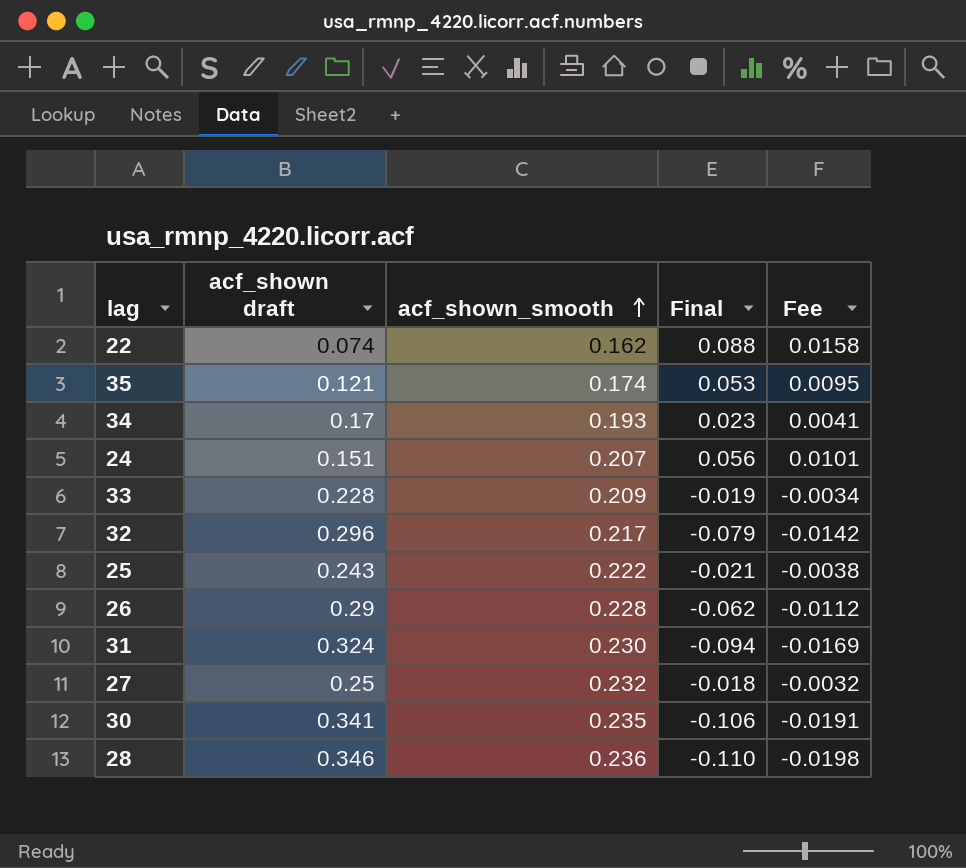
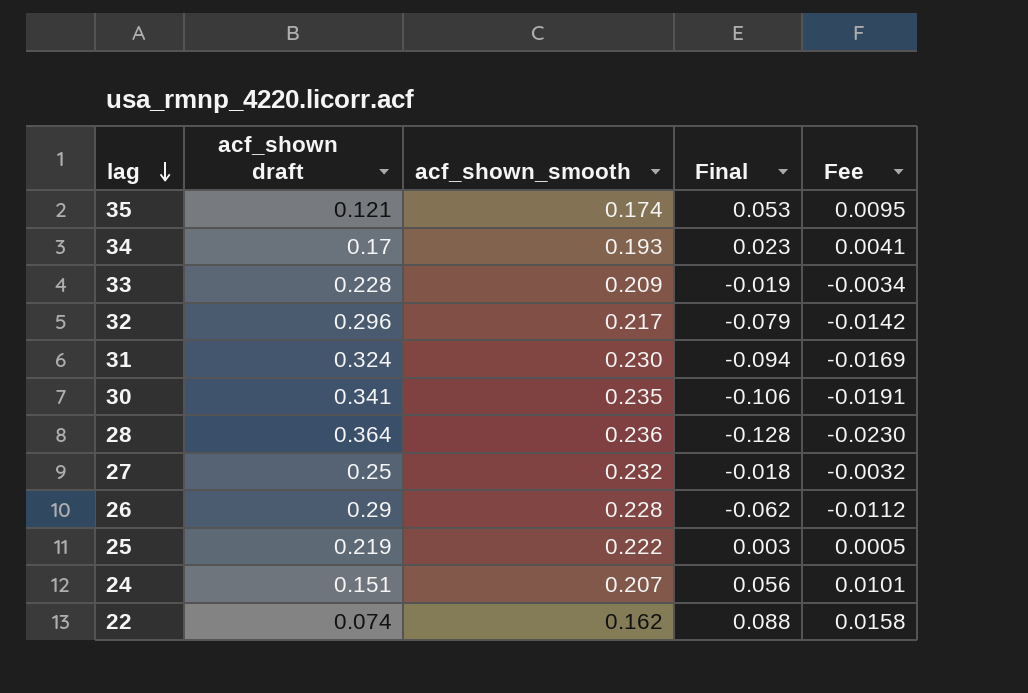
row order: acf_shown_smooth ascending -> lag descending
28 | acf_shown draft: 0.346 -> 0.364
28 | Final: -0.110 -> -0.128
28 | Fee: -0.0198 -> -0.0230
25 | acf_shown draft: 0.243 -> 0.219
25 | Final: -0.021 -> 0.003
25 | Fee: -0.0038 -> 0.0005

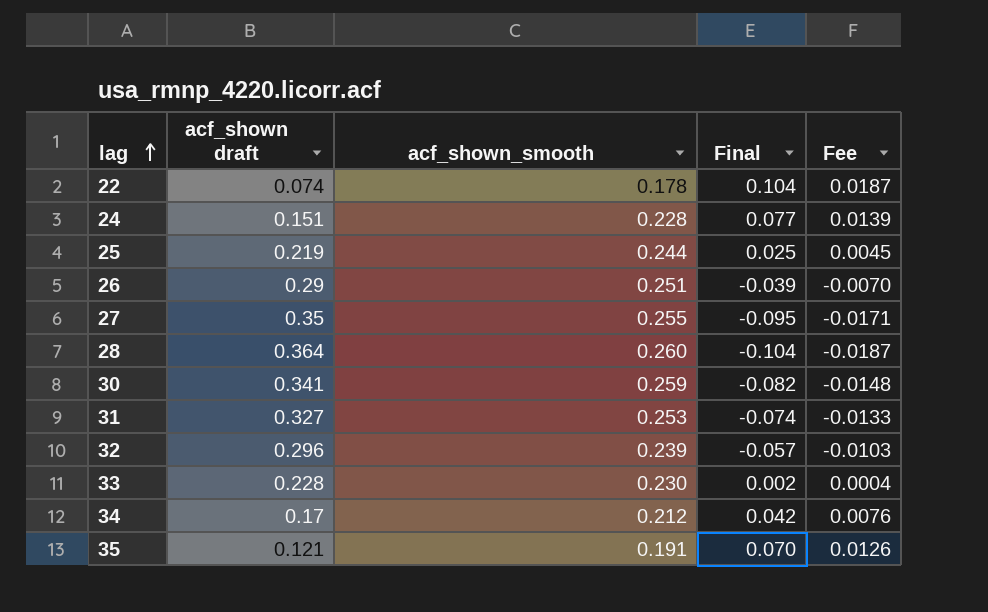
row order: lag descending -> lag ascending
22 | acf_shown_smooth: 0.162 -> 0.178
22 | Final: 0.088 -> 0.104
22 | Fee: 0.0158 -> 0.0187
24 | acf_shown_smooth: 0.207 -> 0.228
24 | Final: 0.056 -> 0.077
24 | Fee: 0.0101 -> 0.0139
25 | acf_shown_smooth: 0.222 -> 0.244
25 | Final: 0.003 -> 0.025
25 | Fee: 0.0005 -> 0.0045
26 | acf_shown_smooth: 0.228 -> 0.251
26 | Final: -0.062 -> -0.039
26 | Fee: -0.0112 -> -0.0070
27 | acf_shown draft: 0.25 -> 0.35
27 | acf_shown_smooth: 0.232 -> 0.255
27 | Final: -0.018 -> -0.095
27 | Fee: -0.0032 -> -0.0171
28 | acf_shown_smooth: 0.236 -> 0.260
28 | Final: -0.128 -> -0.104
28 | Fee: -0.0230 -> -0.0187
30 | acf_shown_smooth: 0.235 -> 0.259
30 | Final: -0.106 -> -0.082
30 | Fee: -0.0191 -> -0.0148
31 | acf_shown draft: 0.324 -> 0.327
31 | acf_shown_smooth: 0.230 -> 0.253
31 | Final: -0.094 -> -0.074
31 | Fee: -0.0169 -> -0.0133
32 | acf_shown_smooth: 0.217 -> 0.239
32 | Final: -0.079 -> -0.057
32 | Fee: -0.0142 -> -0.0103
33 | acf_shown_smooth: 0.209 -> 0.230
33 | Final: -0.019 -> 0.002
33 | Fee: -0.0034 -> 0.0004
34 | acf_shown_smooth: 0.193 -> 0.212
34 | Final: 0.023 -> 0.042
34 | Fee: 0.0041 -> 0.0076
35 | acf_shown_smooth: 0.174 -> 0.191
35 | Final: 0.053 -> 0.070
35 | Fee: 0.0095 -> 0.0126

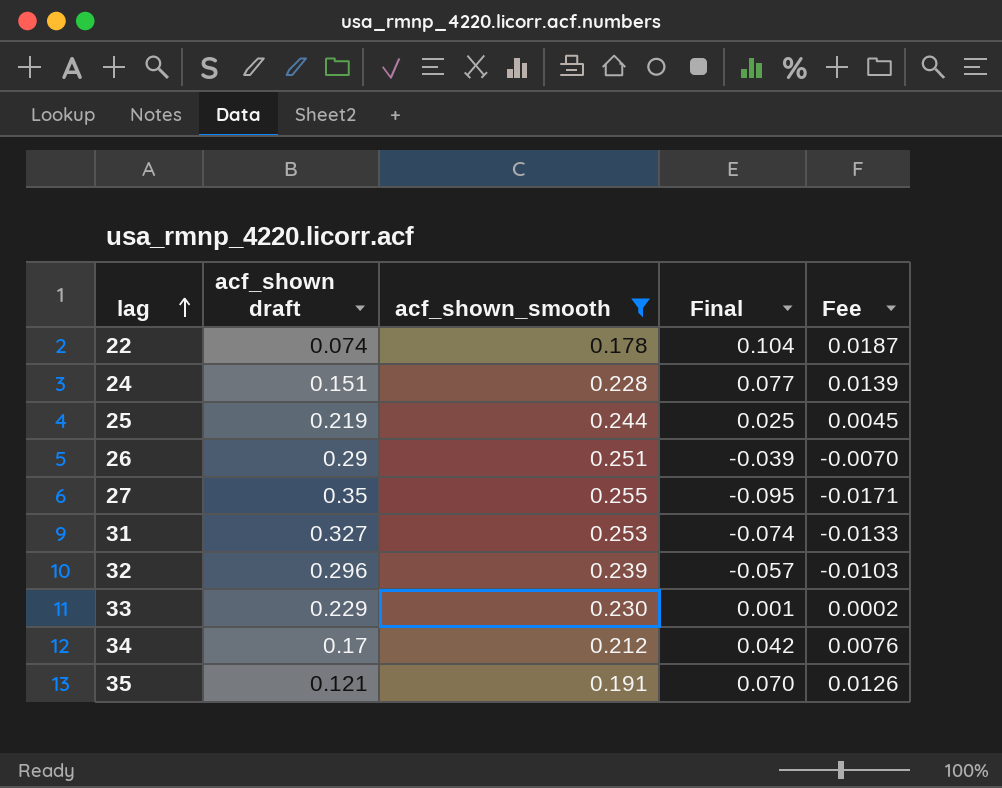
filter: none -> acf_shown_smooth <= 0.255
33 | acf_shown draft: 0.228 -> 0.229
33 | Final: 0.002 -> 0.001
33 | Fee: 0.0004 -> 0.0002

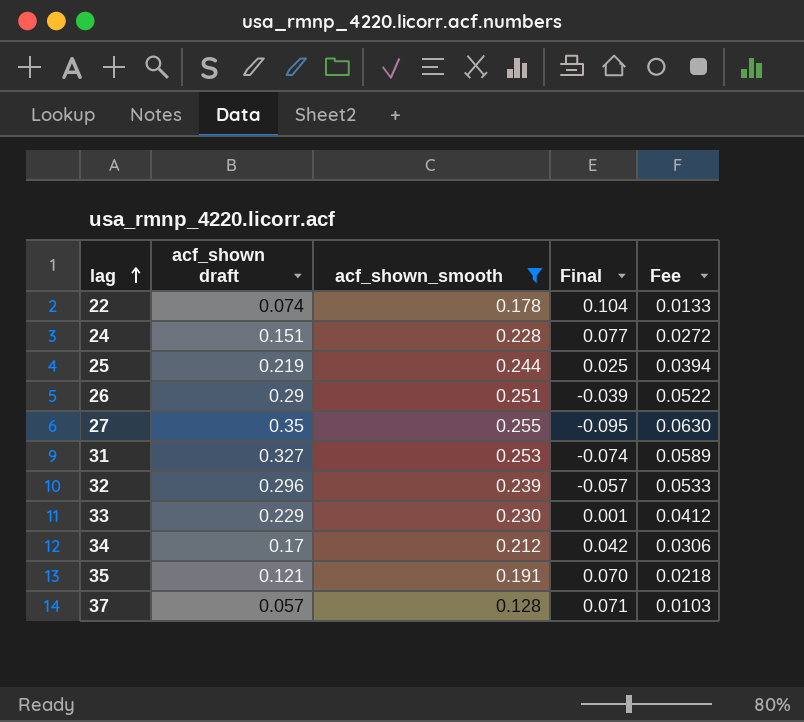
column Fee | formula: [Final] * 0.18 -> [acf_shown draft] * 0.18
row 37: none -> 0.057 | 0.128 | 0.071 | 0.0103

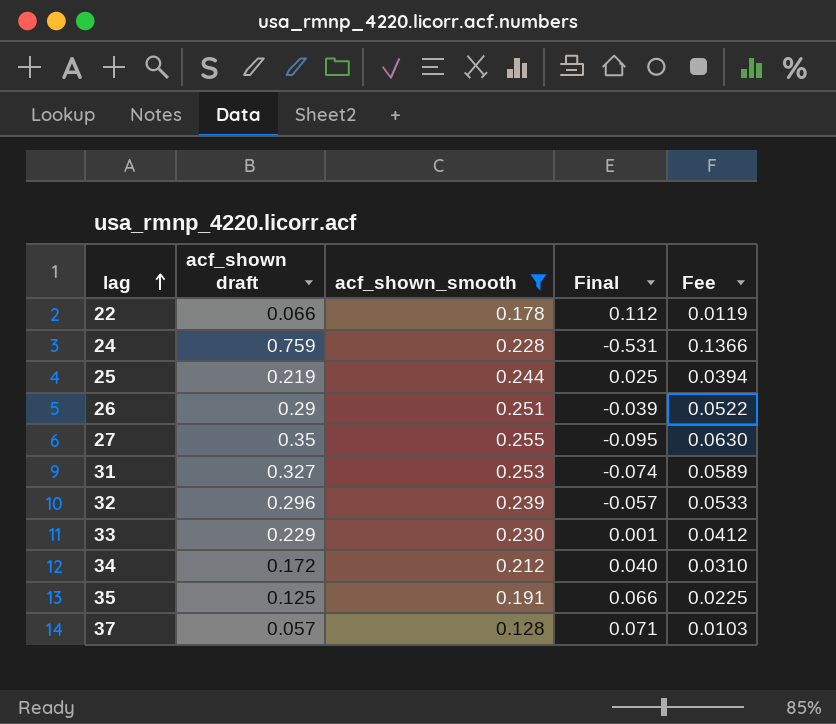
22 | acf_shown draft: 0.074 -> 0.066
22 | Final: 0.104 -> 0.112
22 | Fee: 0.0133 -> 0.0119
24 | acf_shown draft: 0.151 -> 0.759
24 | Final: 0.077 -> -0.531
24 | Fee: 0.0272 -> 0.1366
34 | acf_shown draft: 0.17 -> 0.172
34 | Final: 0.042 -> 0.040
34 | Fee: 0.0306 -> 0.0310
35 | acf_shown draft: 0.121 -> 0.125
35 | Final: 0.070 -> 0.066
35 | Fee: 0.0218 -> 0.0225

